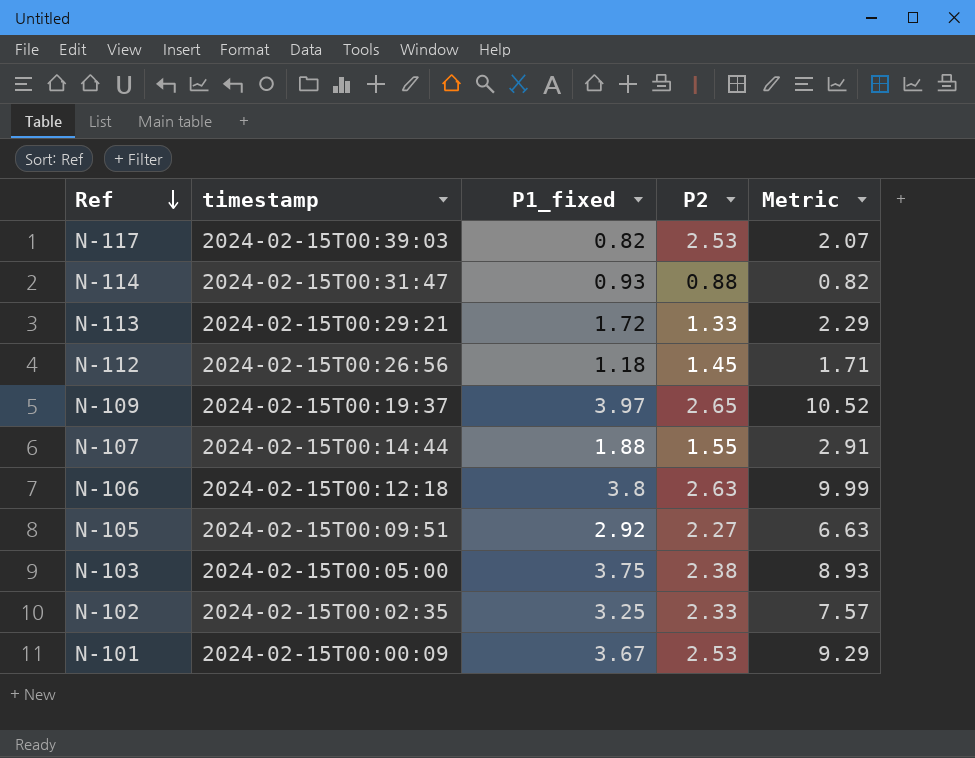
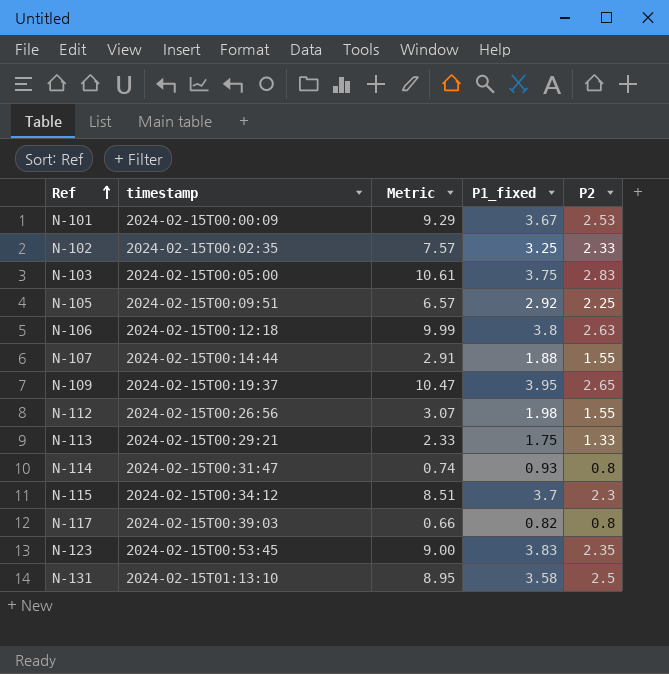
row order: Ref descending -> Ref ascending
column Metric | position: 5 -> 3
N-103 | Metric: 8.93 -> 10.61
N-103 | P2: 2.38 -> 2.83
N-105 | Metric: 6.63 -> 6.57
N-105 | P2: 2.27 -> 2.25
N-109 | Metric: 10.52 -> 10.47
N-109 | P1_fixed: 3.97 -> 3.95
N-112 | Metric: 1.71 -> 3.07
N-112 | P1_fixed: 1.18 -> 1.98
N-112 | P2: 1.45 -> 1.55
N-113 | Metric: 2.29 -> 2.33
N-113 | P1_fixed: 1.72 -> 1.75
N-114 | Metric: 0.82 -> 0.74
N-114 | P2: 0.88 -> 0.8
row N-115: none -> 2024-02-15T00:34:12 | 8.51 | 3.7 | 2.3
N-117 | Metric: 2.07 -> 0.66
N-117 | P2: 2.53 -> 0.8
row N-123: none -> 2024-02-15T00:53:45 | 9.00 | 3.83 | 2.35
row N-131: none -> 2024-02-15T01:13:10 | 8.95 | 3.58 | 2.5

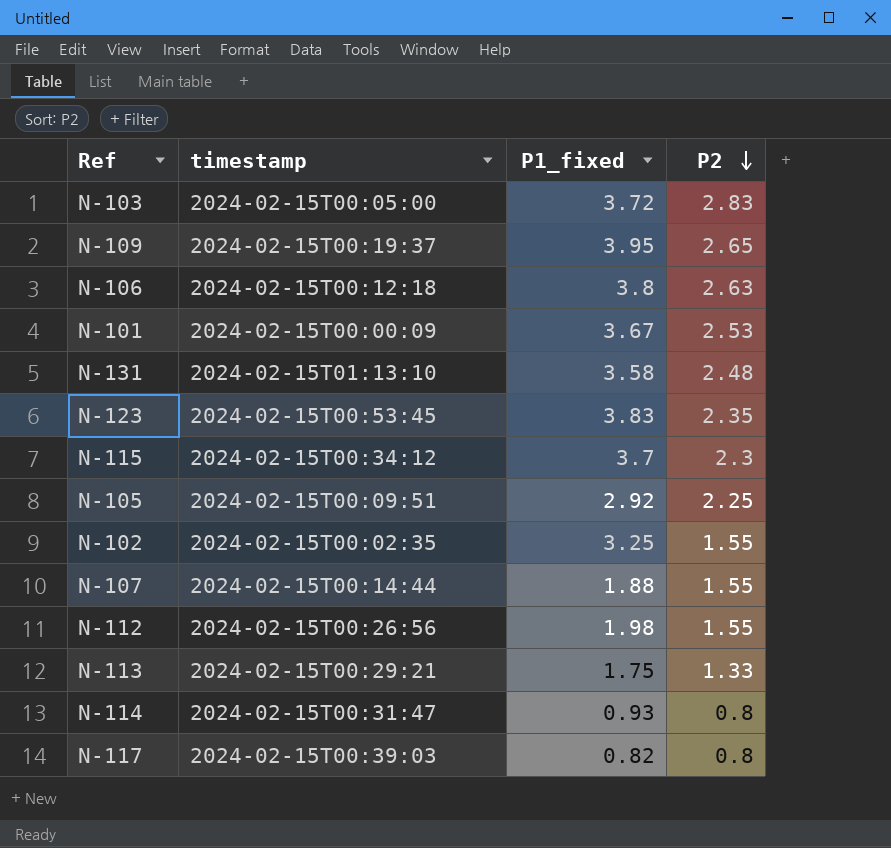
row order: Ref ascending -> P2 descending
column Metric | formula: [P1_fixed] * [P2] -> none
N-103 | P1_fixed: 3.75 -> 3.72
N-131 | P2: 2.5 -> 2.48
N-102 | P2: 2.33 -> 1.55

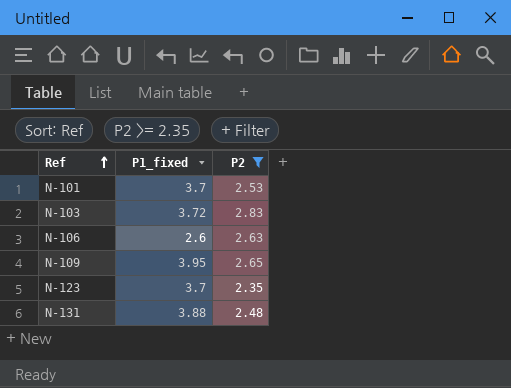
filter: none -> P2 >= 2.35
row order: P2 descending -> Ref ascending
column timestamp | position: 2 -> none
N-101 | P1_fixed: 3.67 -> 3.7
N-106 | P1_fixed: 3.8 -> 2.6
N-123 | P1_fixed: 3.83 -> 3.7
N-131 | P1_fixed: 3.58 -> 3.88

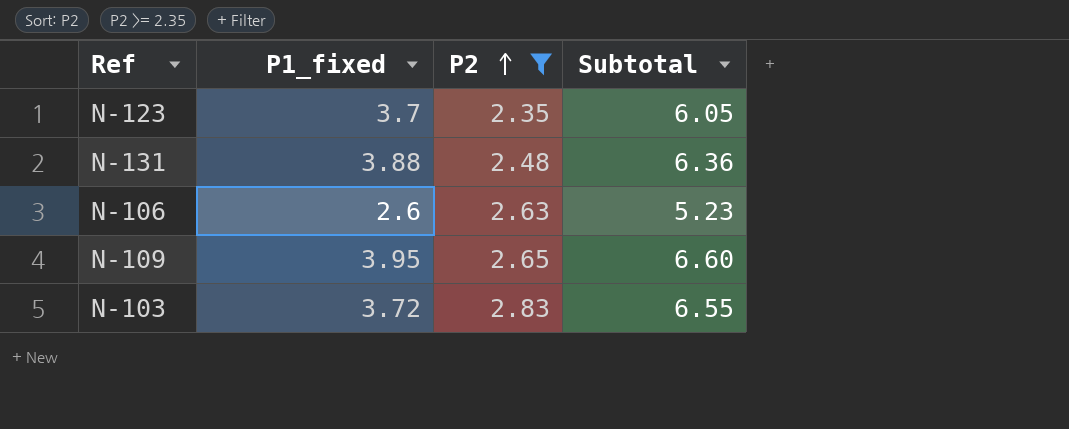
row order: Ref ascending -> P2 ascending
column Subtotal | formula: none -> [P1_fixed] + [P2]
row N-101: 3.7 | 2.53 -> none

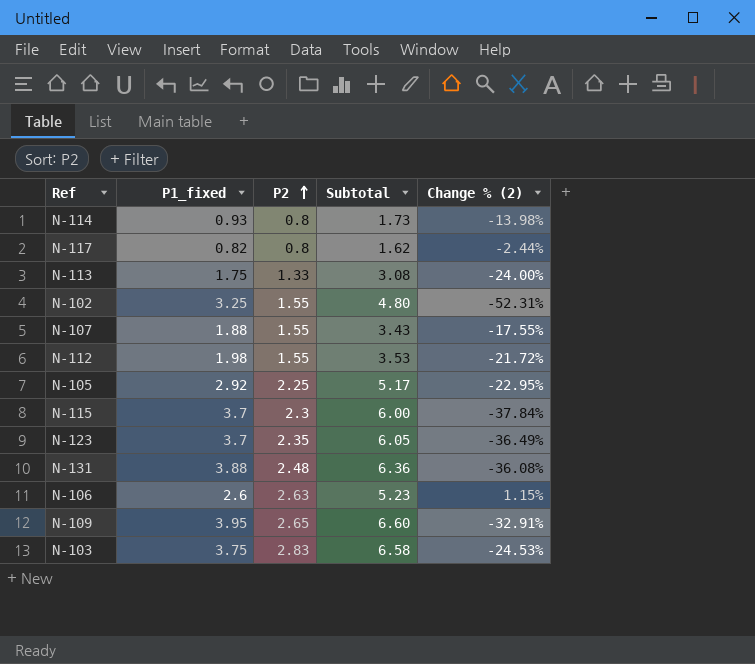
filter: P2 >= 2.35 -> none
column Change % (2) | formula: none -> ([P2] - [P1_fixed]) / [P1_fixed]
N-103 | P1_fixed: 3.72 -> 3.75
N-103 | Subtotal: 6.55 -> 6.58

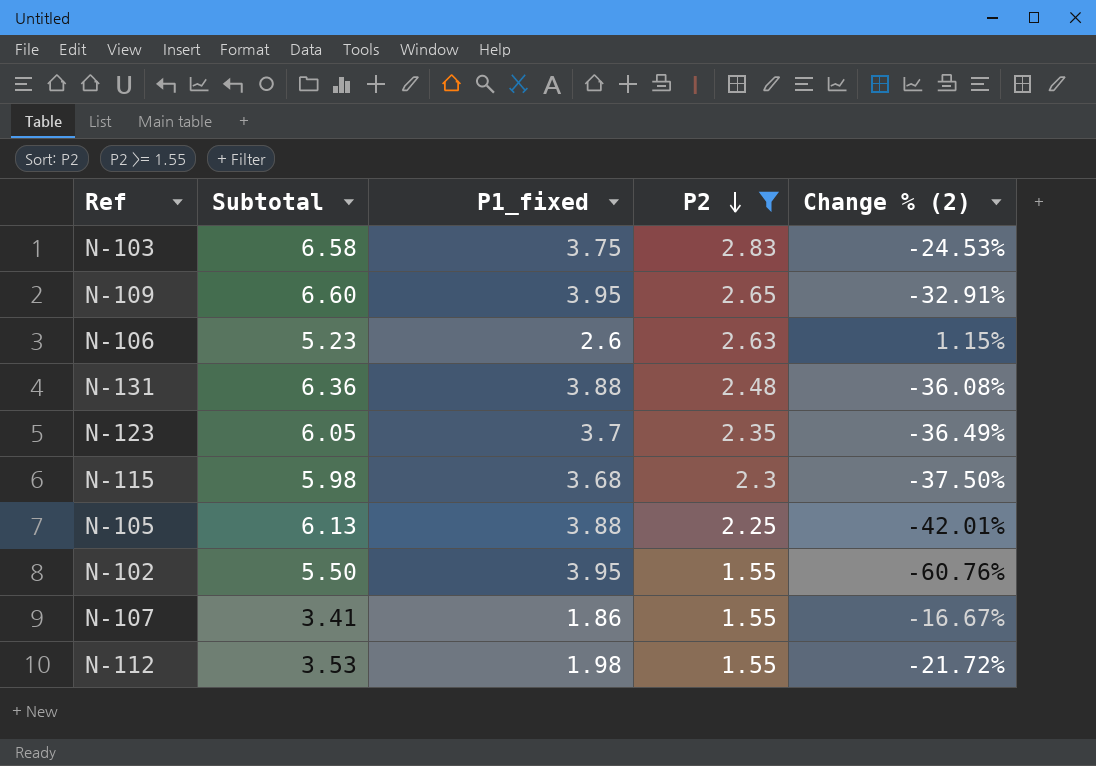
filter: none -> P2 >= 1.55
row order: P2 ascending -> P2 descending
column Subtotal | position: 4 -> 2
N-115 | Subtotal: 6.00 -> 5.98
N-115 | P1_fixed: 3.7 -> 3.68
N-115 | Change % (2): -37.84% -> -37.50%
N-105 | Subtotal: 5.17 -> 6.13
N-105 | P1_fixed: 2.92 -> 3.88
N-105 | Change % (2): -22.95% -> -42.01%
N-102 | Subtotal: 4.80 -> 5.50
N-102 | P1_fixed: 3.25 -> 3.95
N-102 | Change % (2): -52.31% -> -60.76%
N-107 | Subtotal: 3.43 -> 3.41
N-107 | P1_fixed: 1.88 -> 1.86
N-107 | Change % (2): -17.55% -> -16.67%

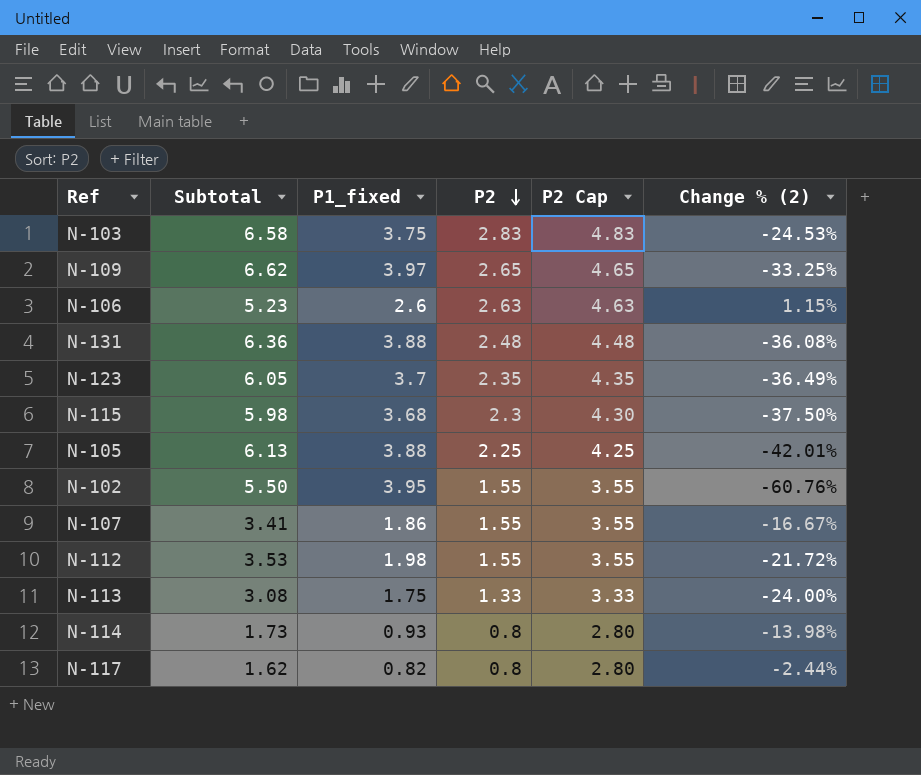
filter: P2 >= 1.55 -> none
column P2 Cap | formula: none -> [P2] + 2
N-109 | Subtotal: 6.60 -> 6.62
N-109 | P1_fixed: 3.95 -> 3.97
N-109 | Change % (2): -32.91% -> -33.25%

